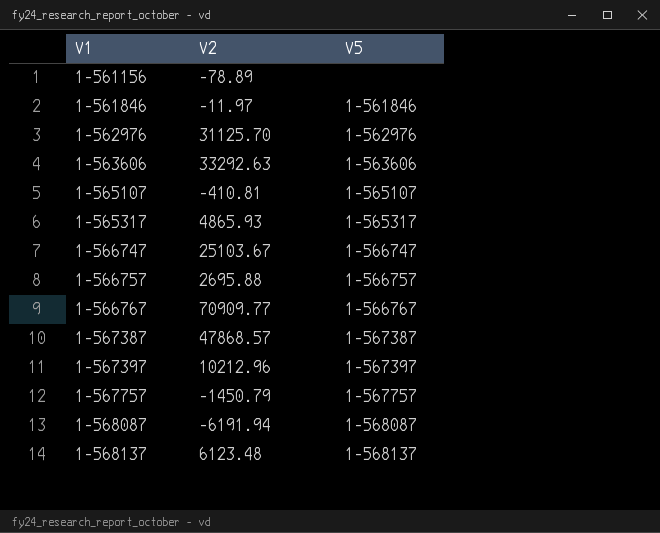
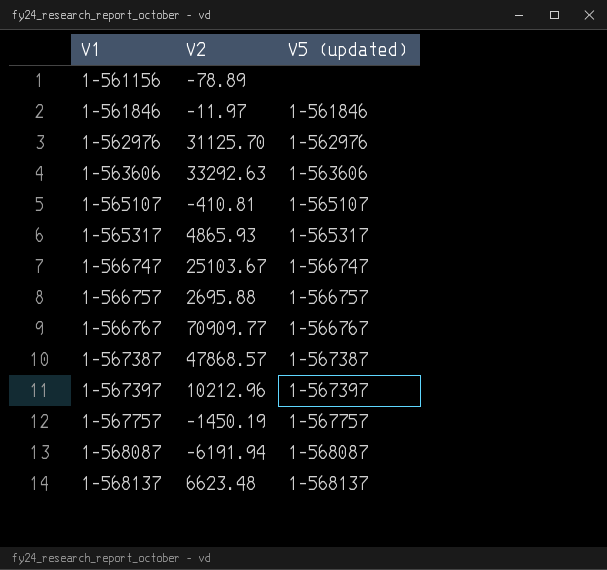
column name: V5 -> V5 (updated)
1-567757 | V2: -1450.79 -> -1450.19
1-568137 | V2: 6123.48 -> 6623.48

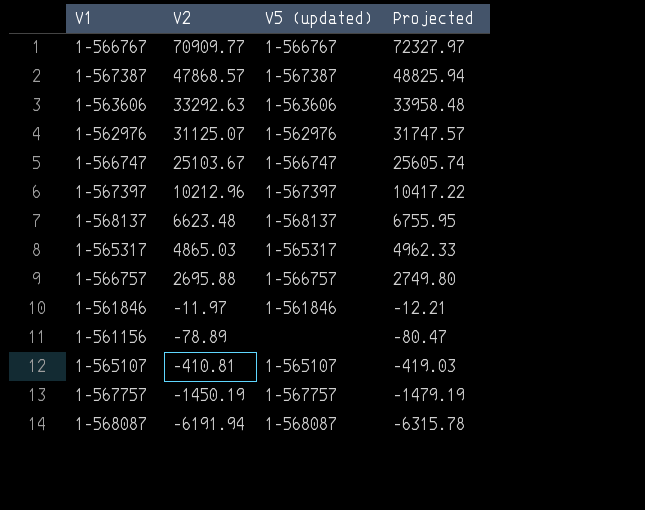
row order: V1 ascending -> V2 descending
column Projected | formula: none -> [V2] * 1.02
1-562976 | V2: 31125.70 -> 31125.07
1-565317 | V2: 4865.93 -> 4865.03

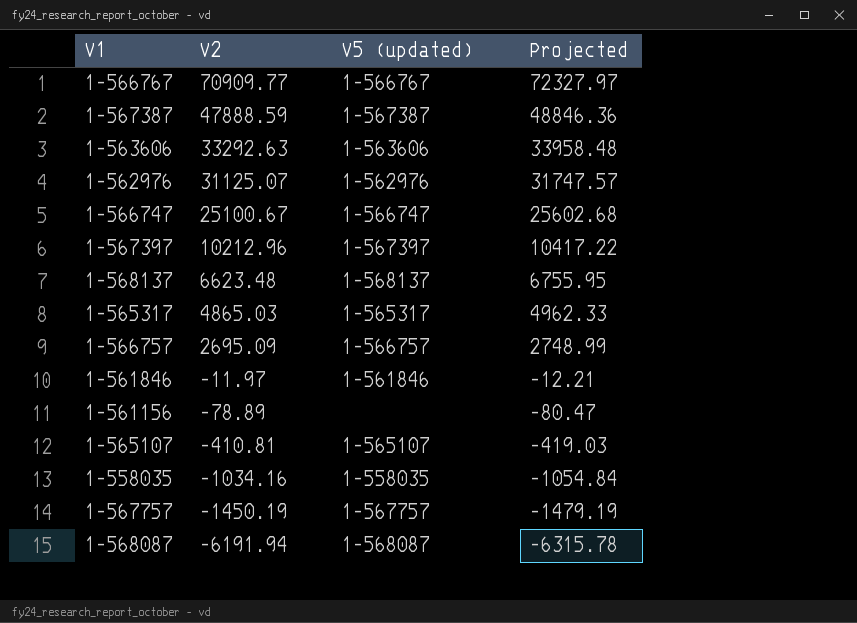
1-567387 | V2: 47868.57 -> 47888.59
1-567387 | Projected: 48825.94 -> 48846.36
1-566747 | V2: 25103.67 -> 25100.67
1-566747 | Projected: 25605.74 -> 25602.68
1-566757 | V2: 2695.88 -> 2695.09
1-566757 | Projected: 2749.80 -> 2748.99
row 1-558035: none -> -1034.16 | 1-558035 | -1054.84

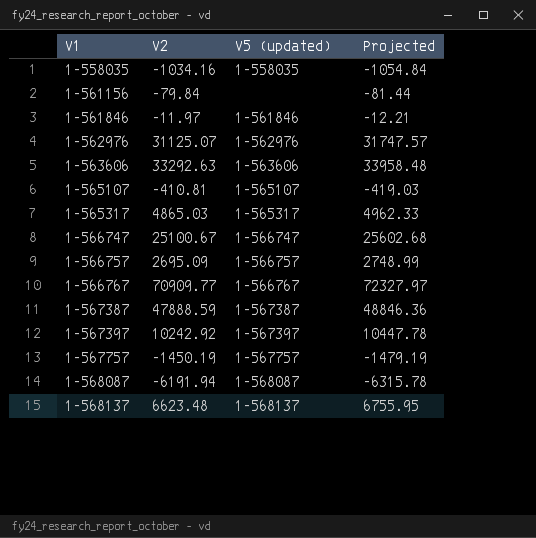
row order: V2 descending -> V1 ascending
1-561156 | V2: -78.89 -> -79.84
1-561156 | Projected: -80.47 -> -81.44
1-567397 | V2: 10212.96 -> 10242.92
1-567397 | Projected: 10417.22 -> 10447.78

